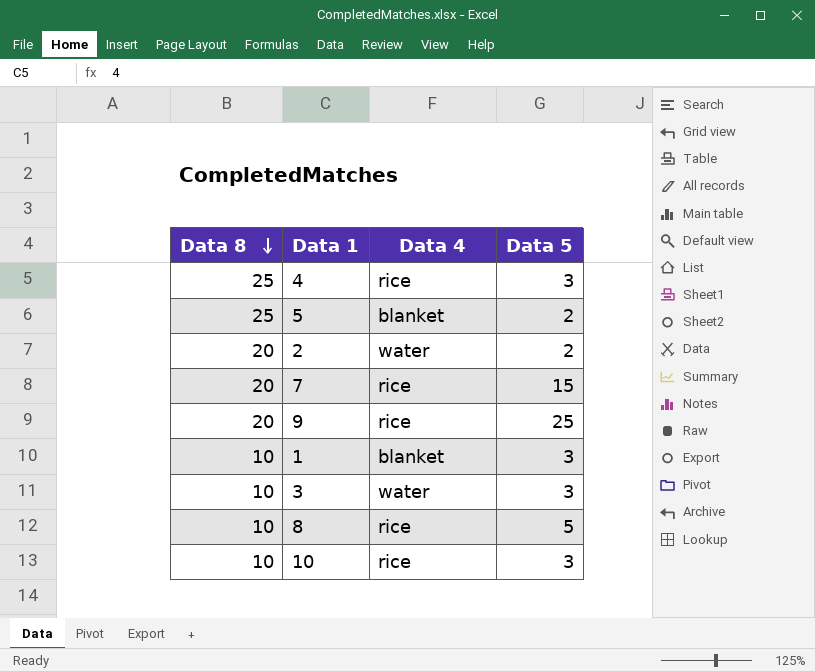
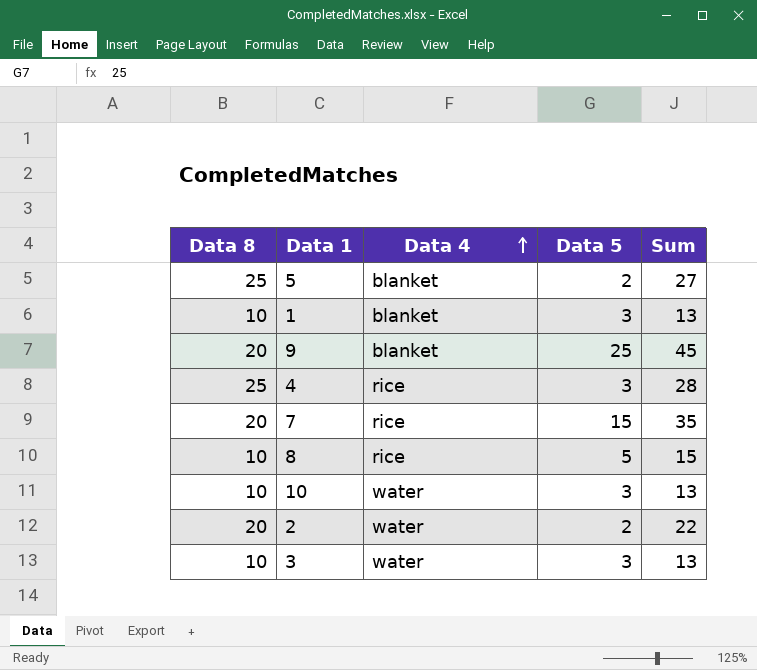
row order: Data 8 descending -> Data 4 ascending
column Sum | formula: none -> [Data 8] + [Data 5]
9 | Data 4: rice -> blanket
10 | Data 4: rice -> water

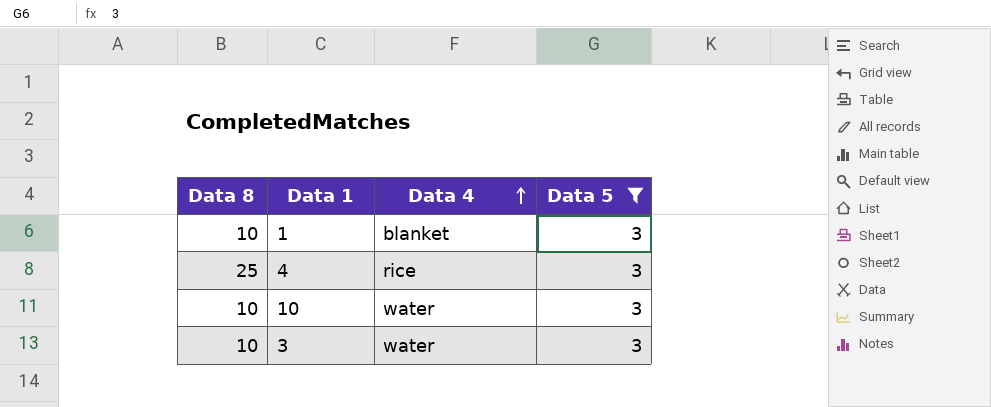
filter: none -> Data 5 = 3
column Sum | formula: [Data 8] + [Data 5] -> none

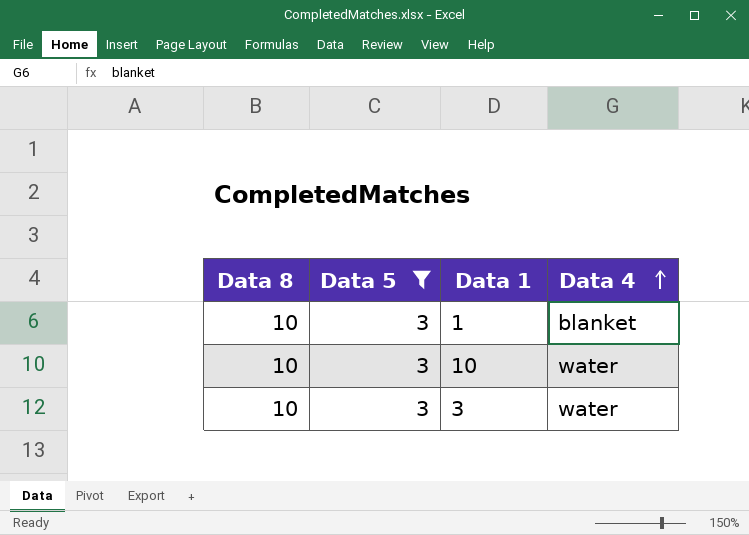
column Data 5 | position: 4 -> 2
row 4: 25 | rice | 3 -> none

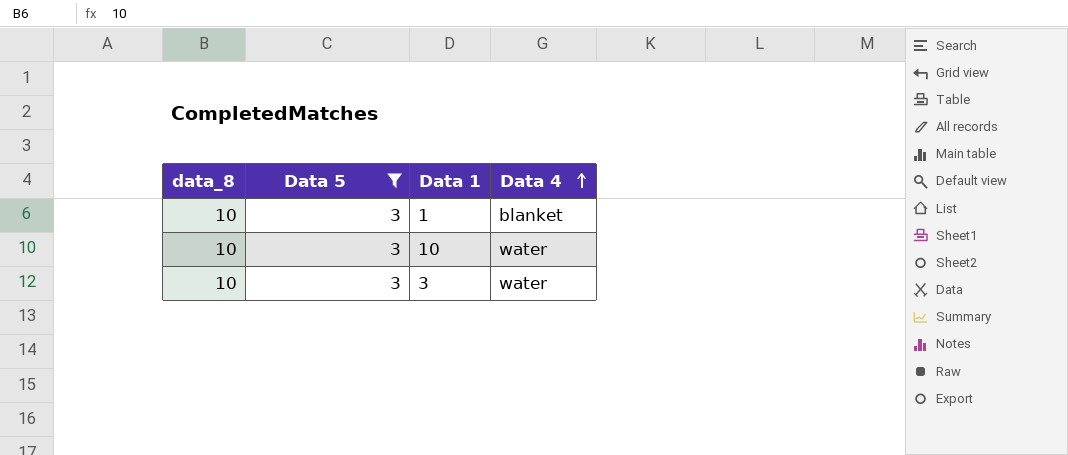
column name: Data 8 -> data_8

